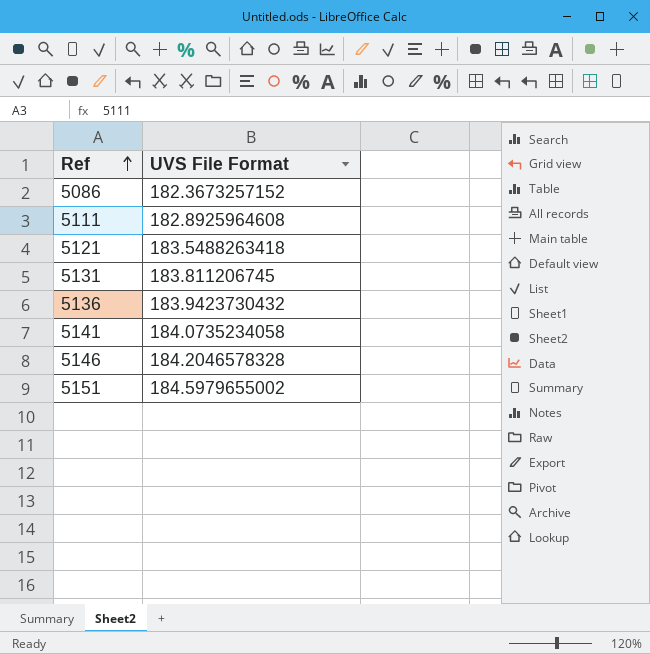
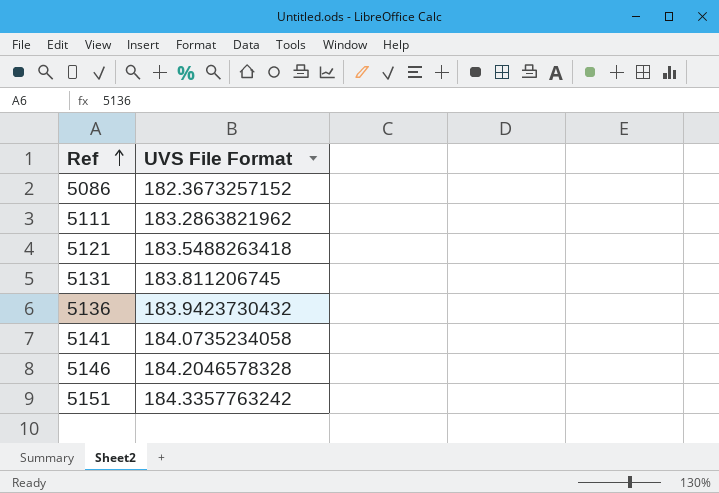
5111 | UVS File Format: 182.8925964608 -> 183.2863821962
5151 | UVS File Format: 184.5979655002 -> 184.3357763242

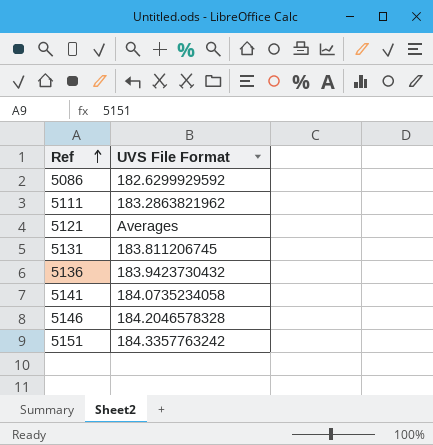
5086 | UVS File Format: 182.3673257152 -> 182.6299929592
5121 | UVS File Format: 183.5488263418 -> Averages

